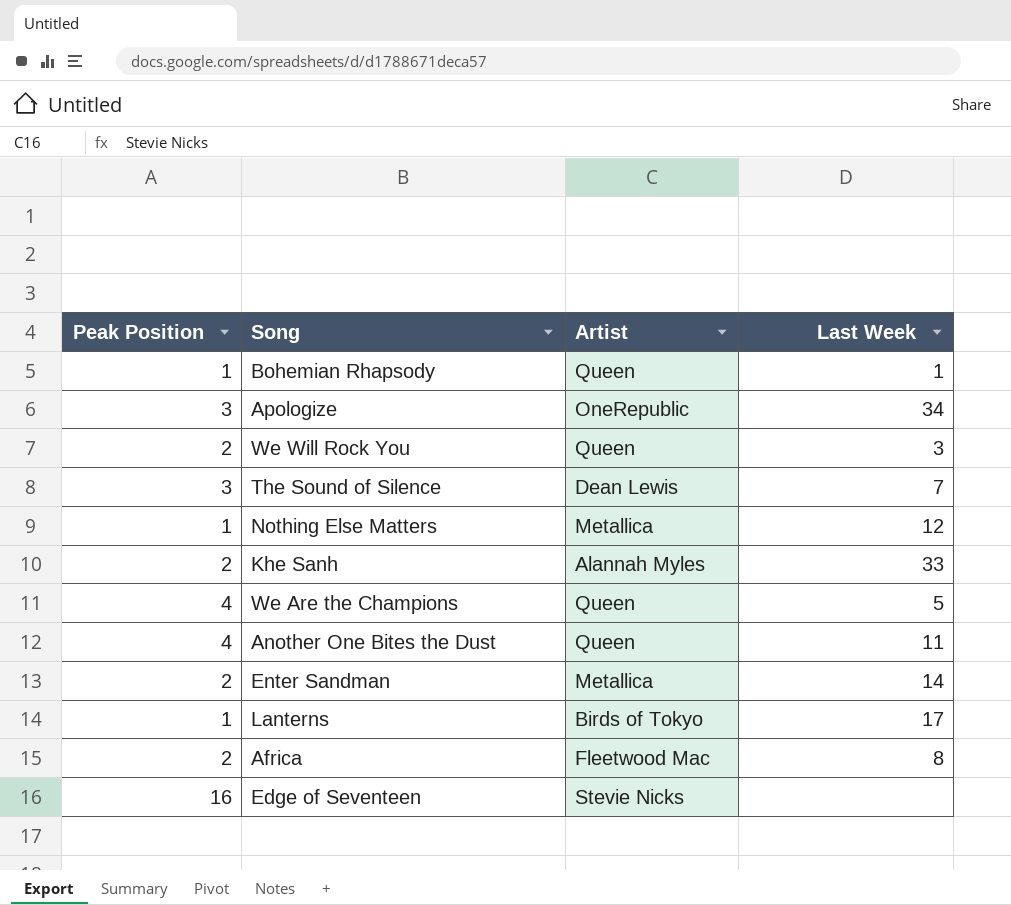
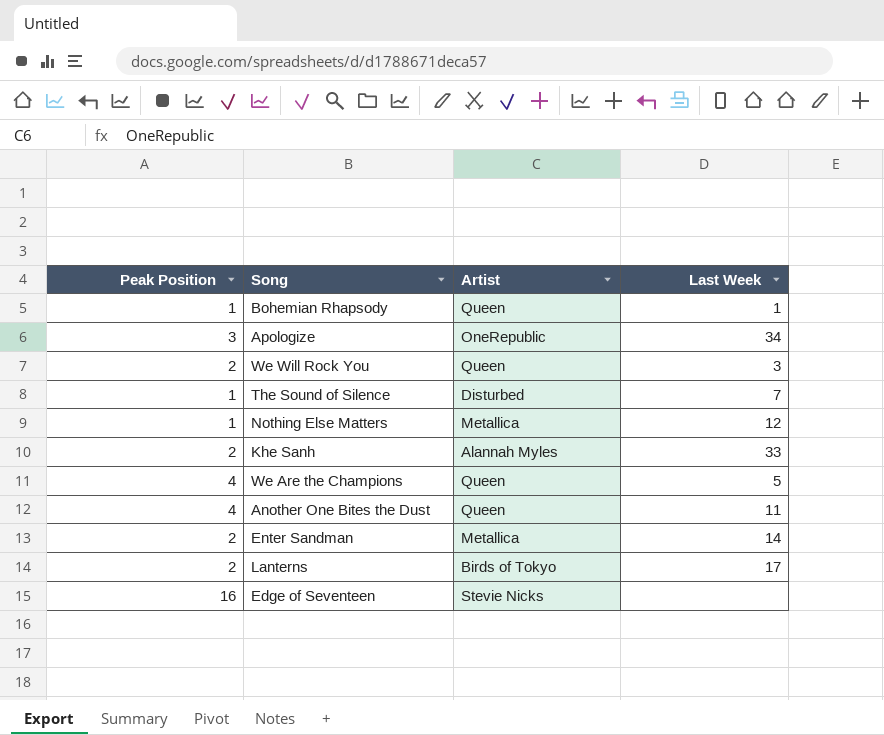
row Africa: 2 | Fleetwood Mac | 8 -> none
The Sound of Silence | Peak Position: 3 -> 1
The Sound of Silence | Artist: Dean Lewis -> Disturbed
Lanterns | Peak Position: 1 -> 2

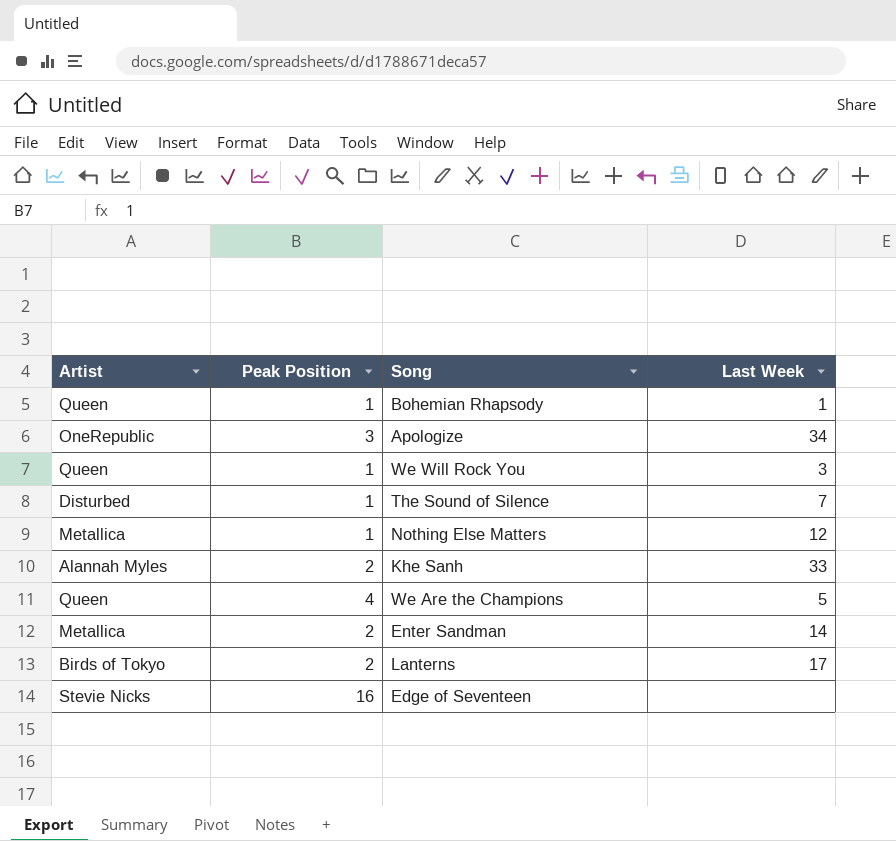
column Artist | position: 3 -> 1
row Another One Bites the Dust: 4 | Queen | 11 -> none
We Will Rock You | Peak Position: 2 -> 1

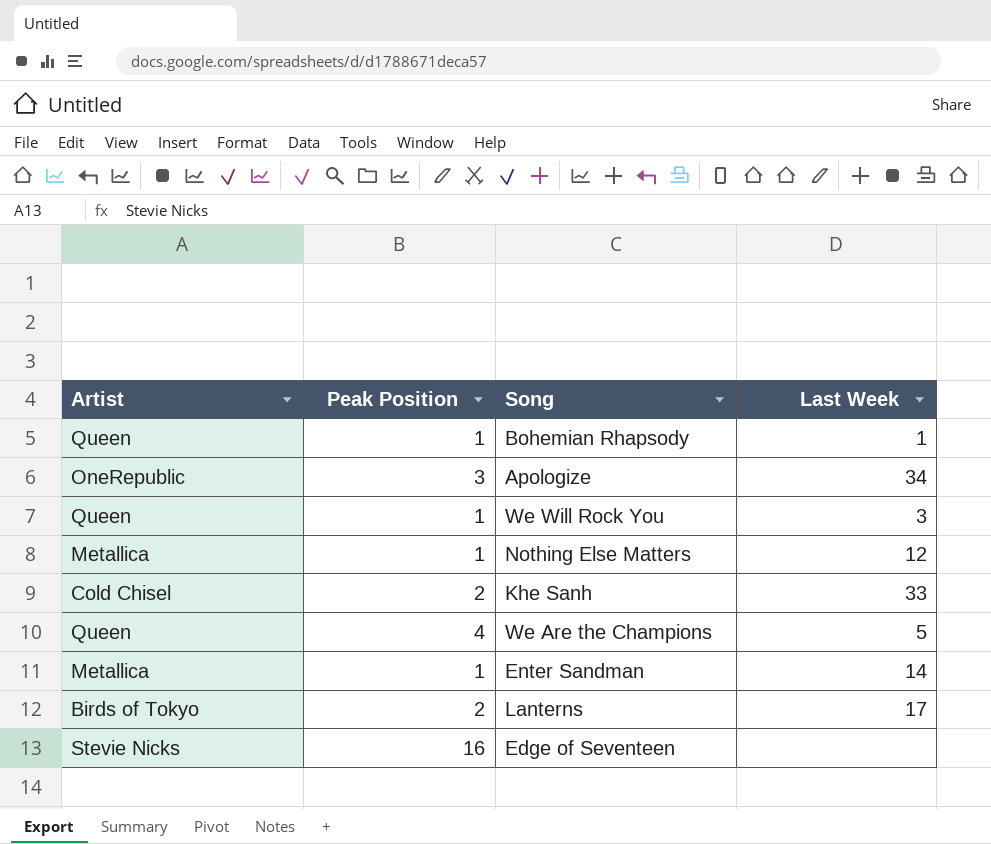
row The Sound of Silence: Disturbed | 1 | 7 -> none
Khe Sanh | Artist: Alannah Myles -> Cold Chisel
Enter Sandman | Peak Position: 2 -> 1

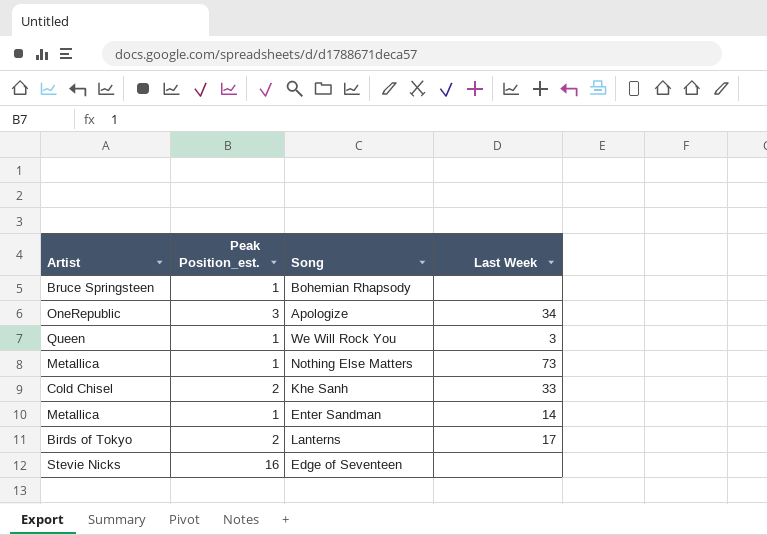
column name: Peak Position -> Peak Position_est.
row We Are the Champions: Queen | 4 | 5 -> none
Bohemian Rhapsody | Artist: Queen -> Bruce Springsteen
Bohemian Rhapsody | Last Week: 1 -> none
Nothing Else Matters | Last Week: 12 -> 73

